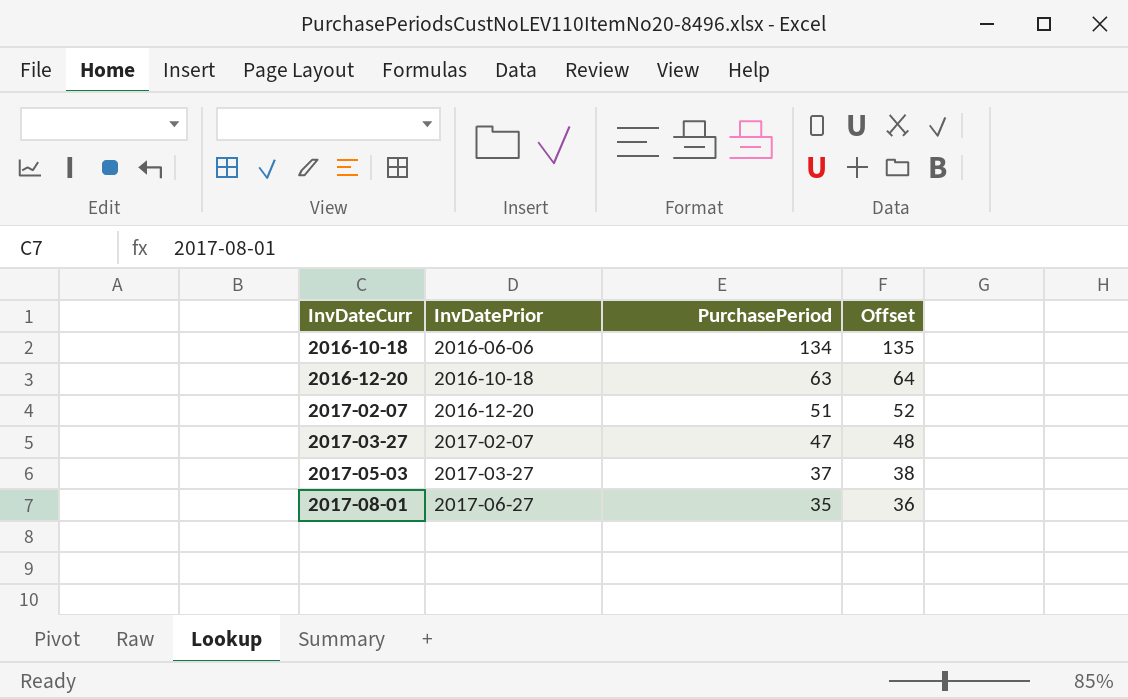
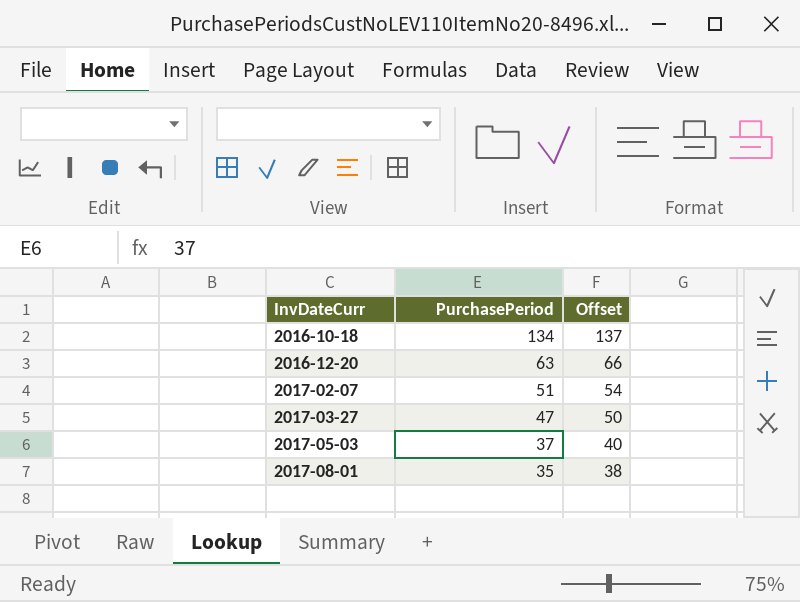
column InvDatePrior | position: 2 -> none
column Offset | formula: [PurchasePeriod] + 1 -> [PurchasePeriod] + 3

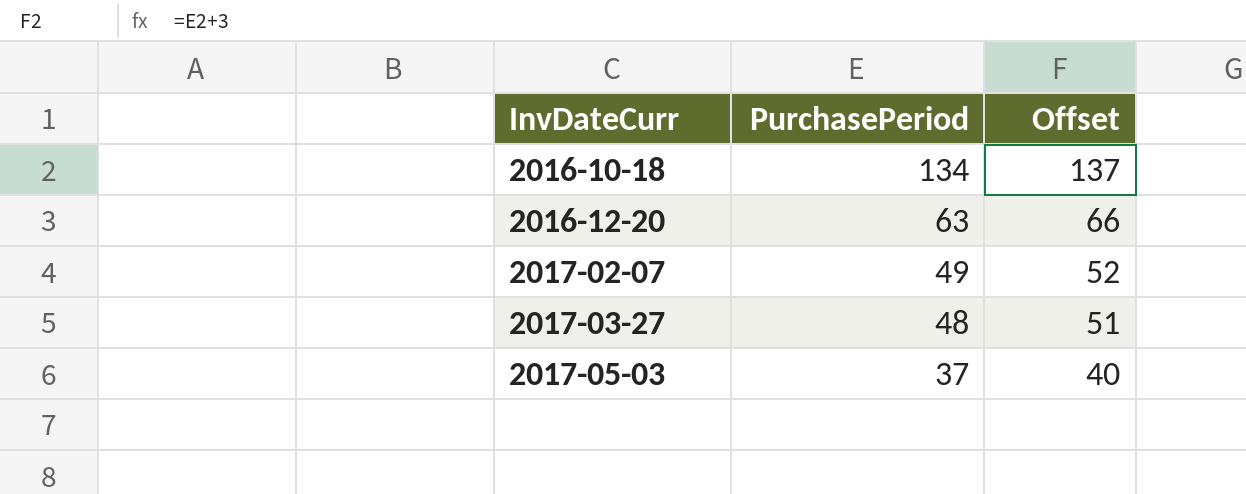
row 2017-08-01: 35 | 38 -> none
2017-02-07 | PurchasePeriod: 51 -> 49
2017-02-07 | Offset: 54 -> 52
2017-03-27 | PurchasePeriod: 47 -> 48
2017-03-27 | Offset: 50 -> 51

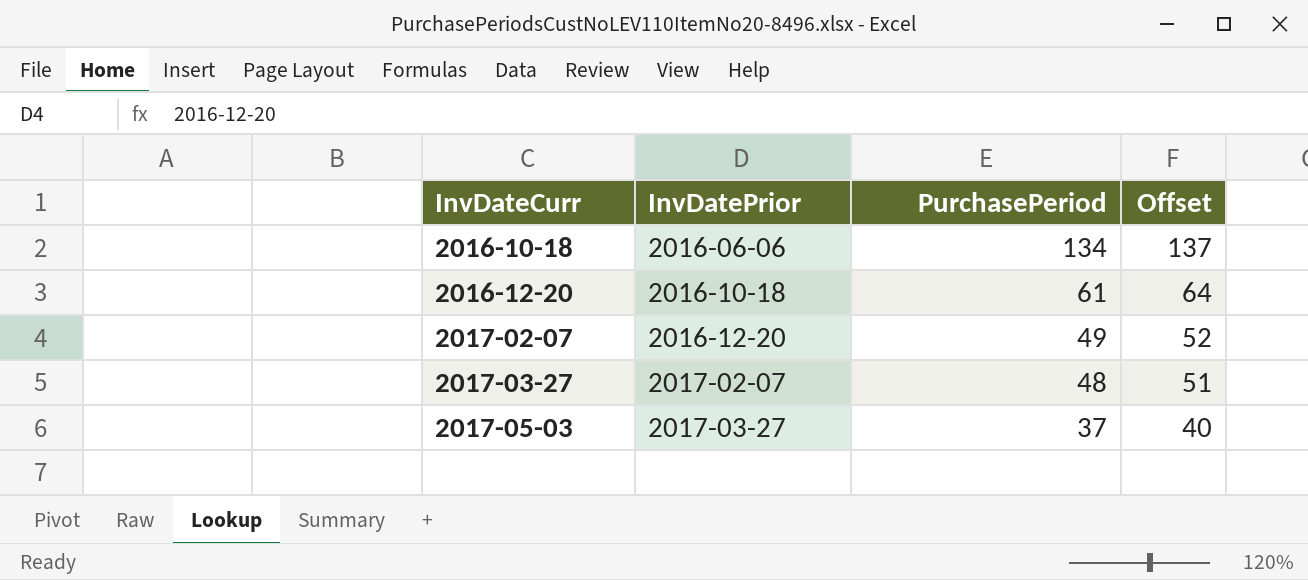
column InvDatePrior | position: none -> 2
2016-12-20 | PurchasePeriod: 63 -> 61
2016-12-20 | Offset: 66 -> 64

